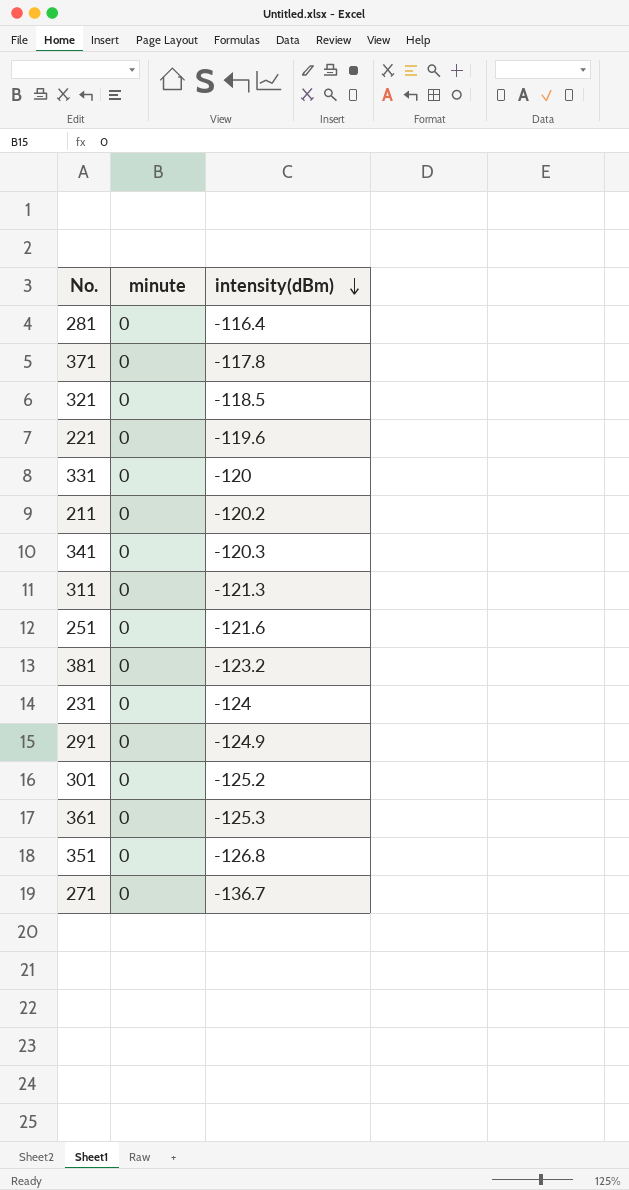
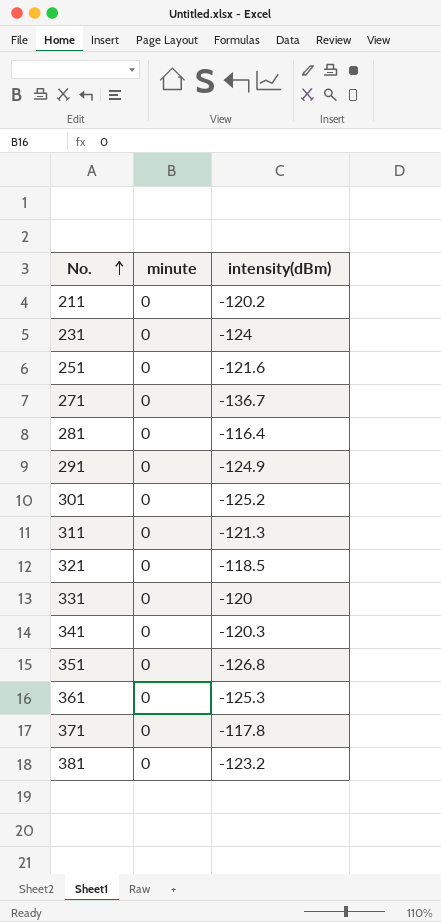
row order: intensity(dBm) descending -> No. ascending
row 221: 0 | -119.6 -> none

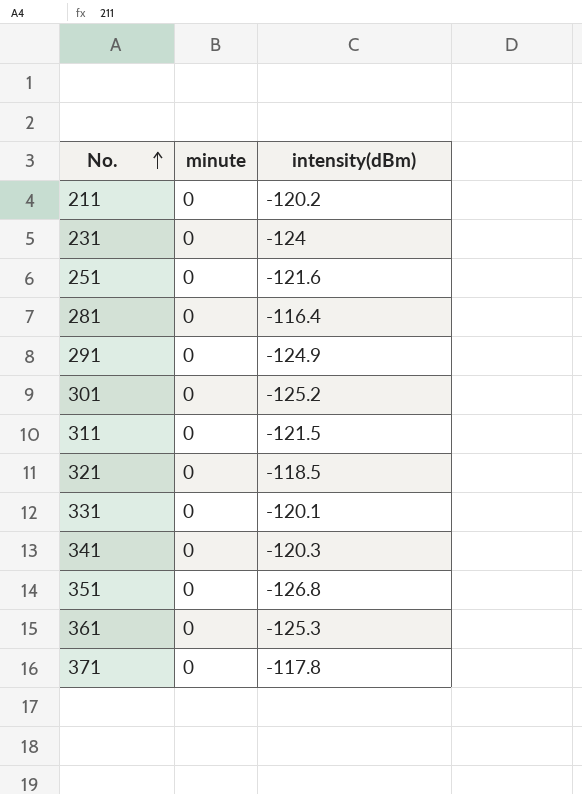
row 271: 0 | -136.7 -> none
row 381: 0 | -123.2 -> none
311 | intensity(dBm): -121.3 -> -121.5
331 | intensity(dBm): -120 -> -120.1

